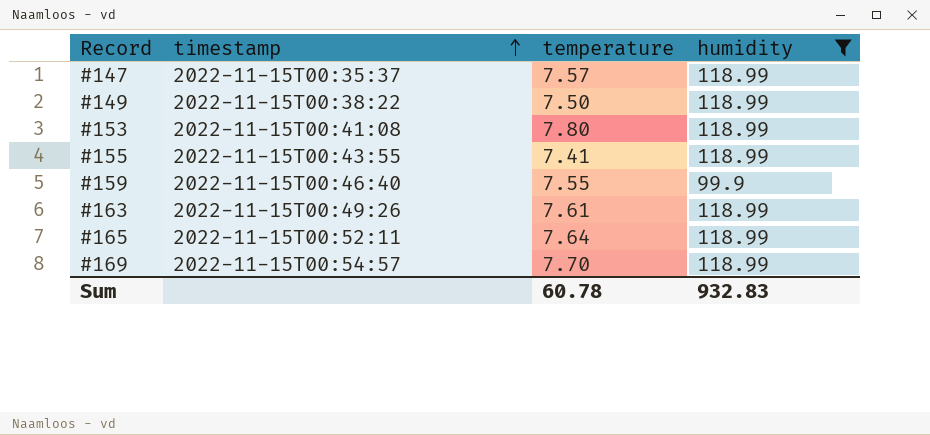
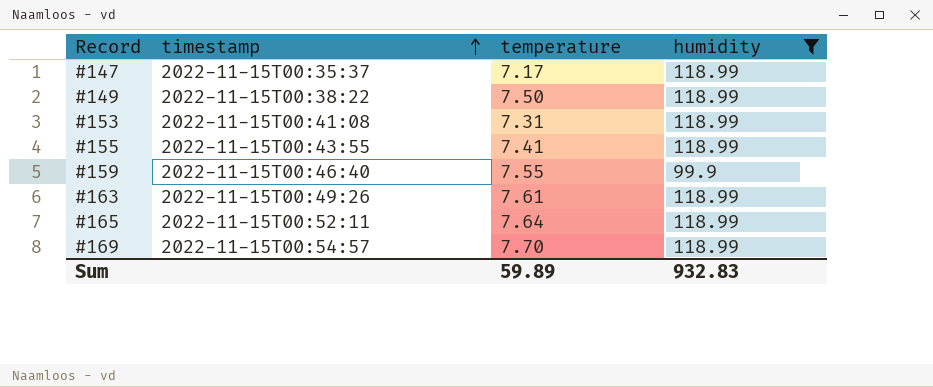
#147 | temperature: 7.57 -> 7.17
#153 | temperature: 7.80 -> 7.31
Sum | temperature: 60.78 -> 59.89

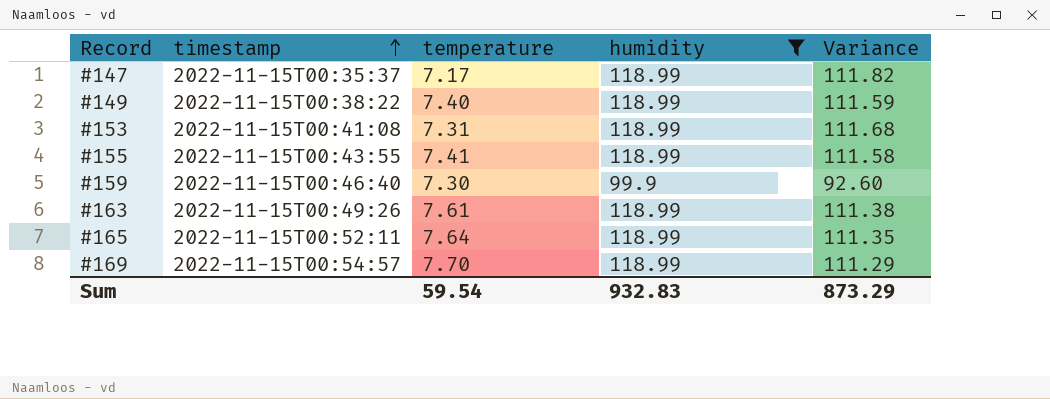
column Variance | formula: none -> [humidity] - [temperature]
#149 | temperature: 7.50 -> 7.40
#159 | temperature: 7.55 -> 7.30
Sum | temperature: 59.89 -> 59.54

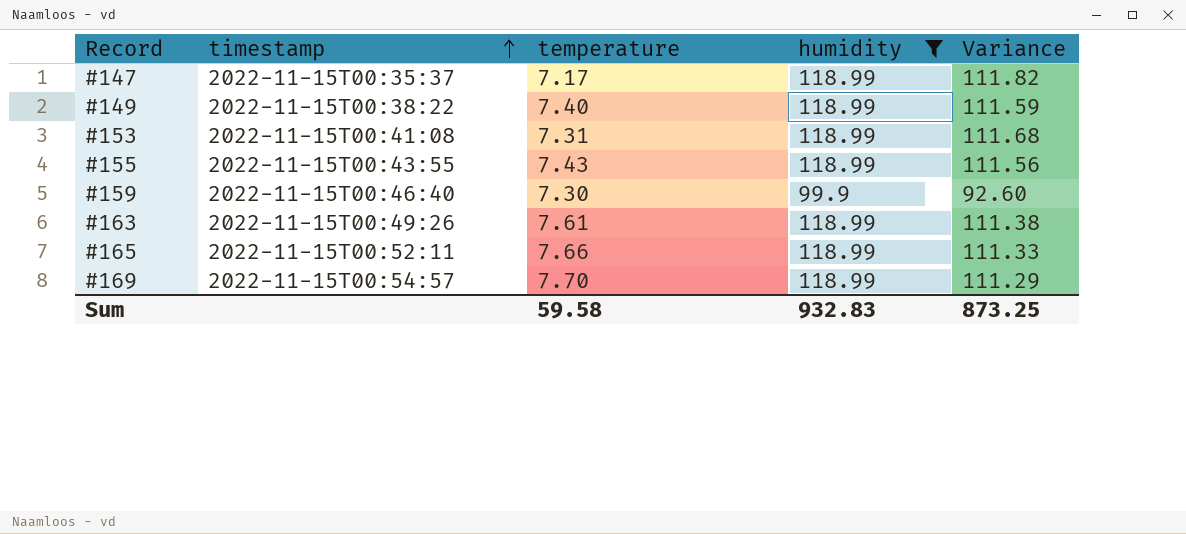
#155 | temperature: 7.41 -> 7.43
#155 | Variance: 111.58 -> 111.56
#165 | temperature: 7.64 -> 7.66
#165 | Variance: 111.35 -> 111.33
Sum | temperature: 59.54 -> 59.58
Sum | Variance: 873.29 -> 873.25

